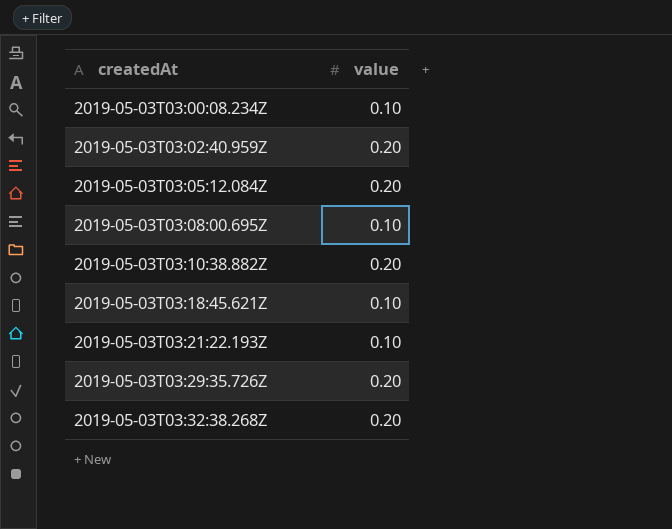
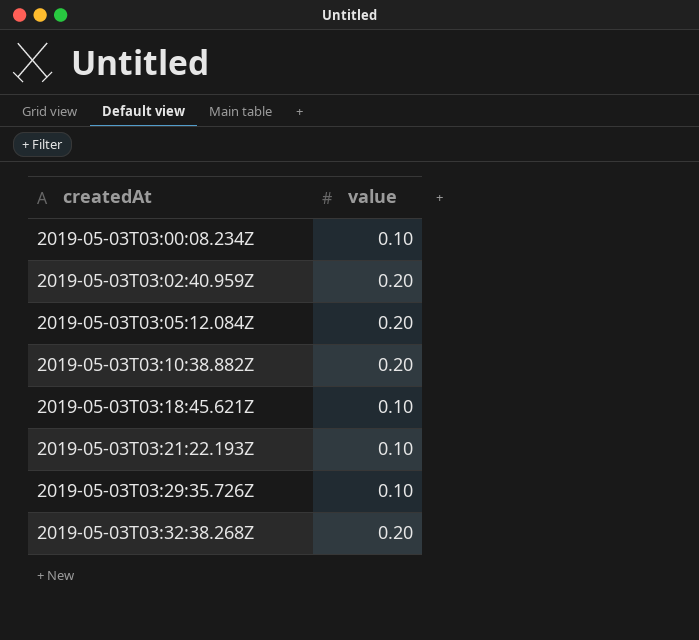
row 2019-05-03T03:08:00.695Z: 0.10 -> none
2019-05-03T03:29:35.726Z | value: 0.20 -> 0.10

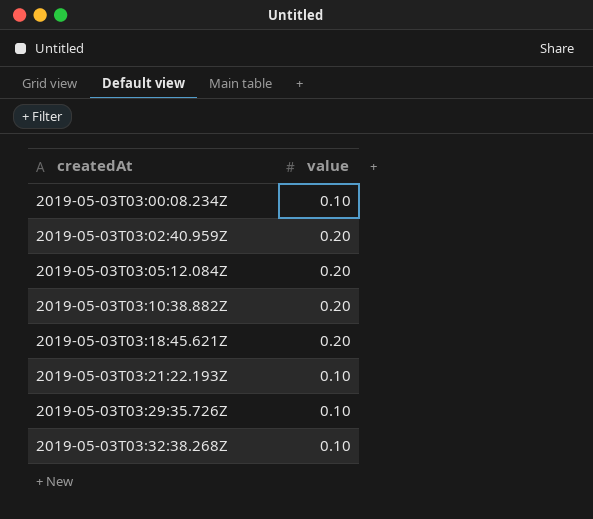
2019-05-03T03:18:45.621Z | value: 0.10 -> 0.20
2019-05-03T03:32:38.268Z | value: 0.20 -> 0.10

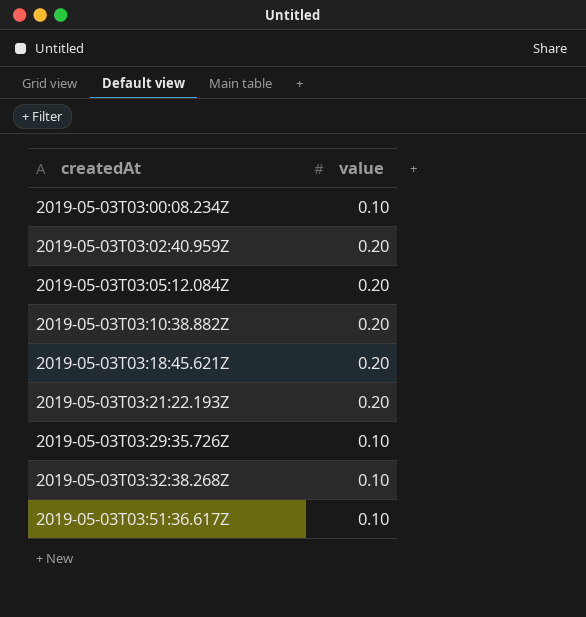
2019-05-03T03:21:22.193Z | value: 0.10 -> 0.20
row 2019-05-03T03:51:36.617Z: none -> 0.10

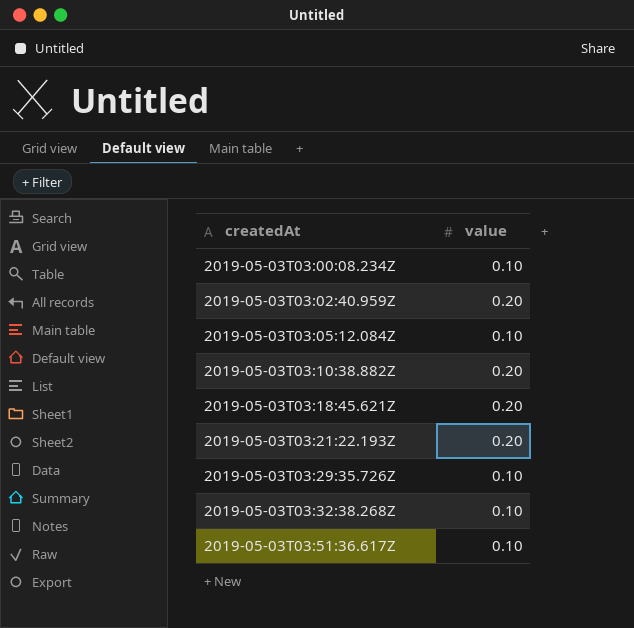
2019-05-03T03:05:12.084Z | value: 0.20 -> 0.10

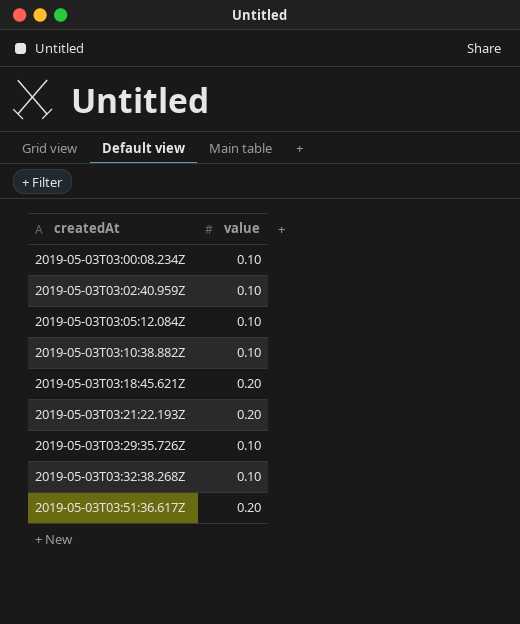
2019-05-03T03:02:40.959Z | value: 0.20 -> 0.10
2019-05-03T03:10:38.882Z | value: 0.20 -> 0.10
2019-05-03T03:51:36.617Z | value: 0.10 -> 0.20

